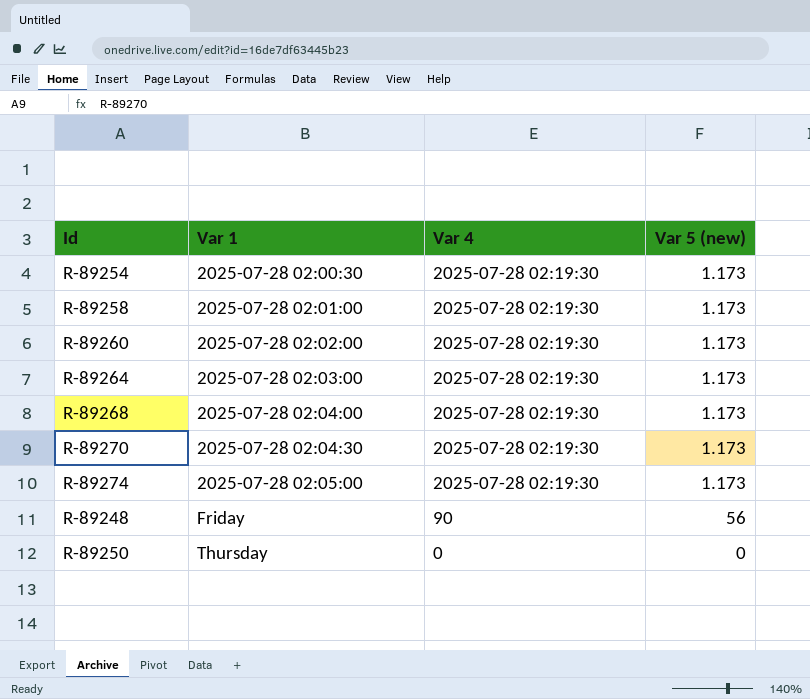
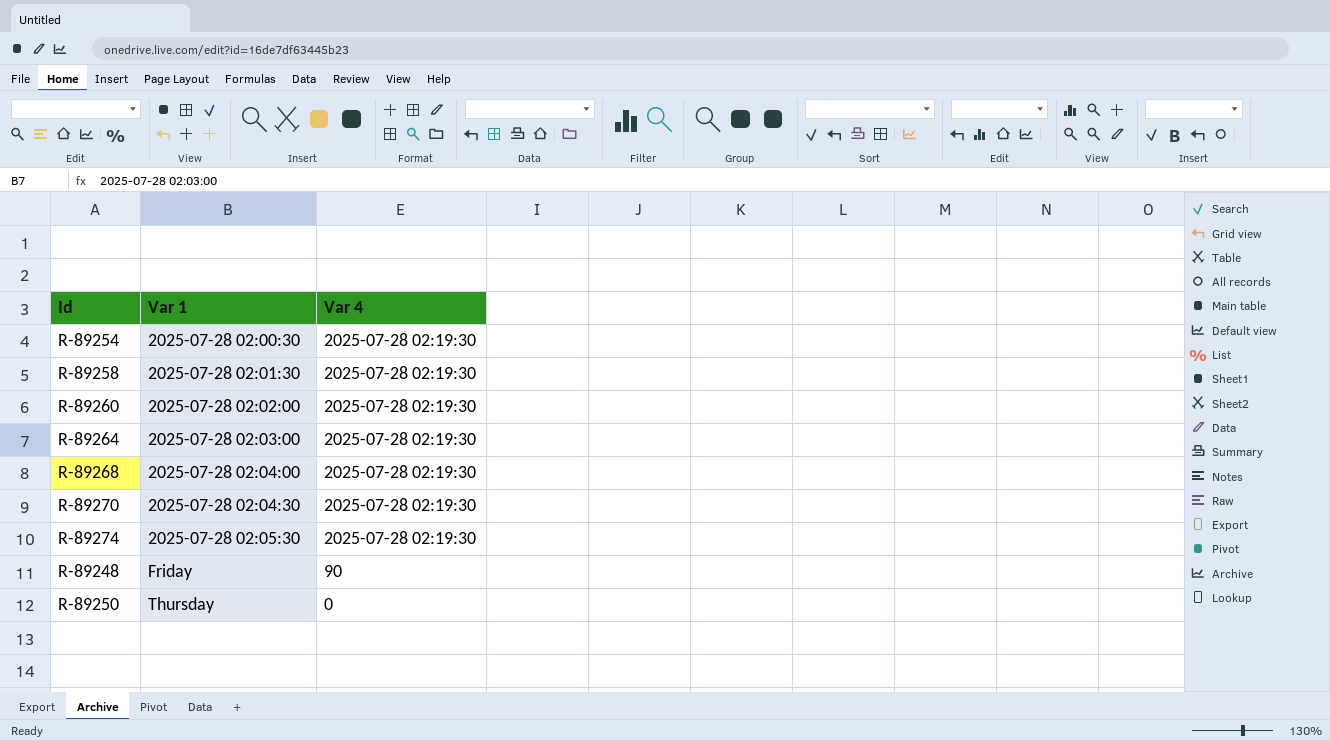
column Var 5 (new) | position: 4 -> none
R-89258 | Var 1: 2025-07-28 02:01:00 -> 2025-07-28 02:01:30
R-89274 | Var 1: 2025-07-28 02:05:00 -> 2025-07-28 02:05:30

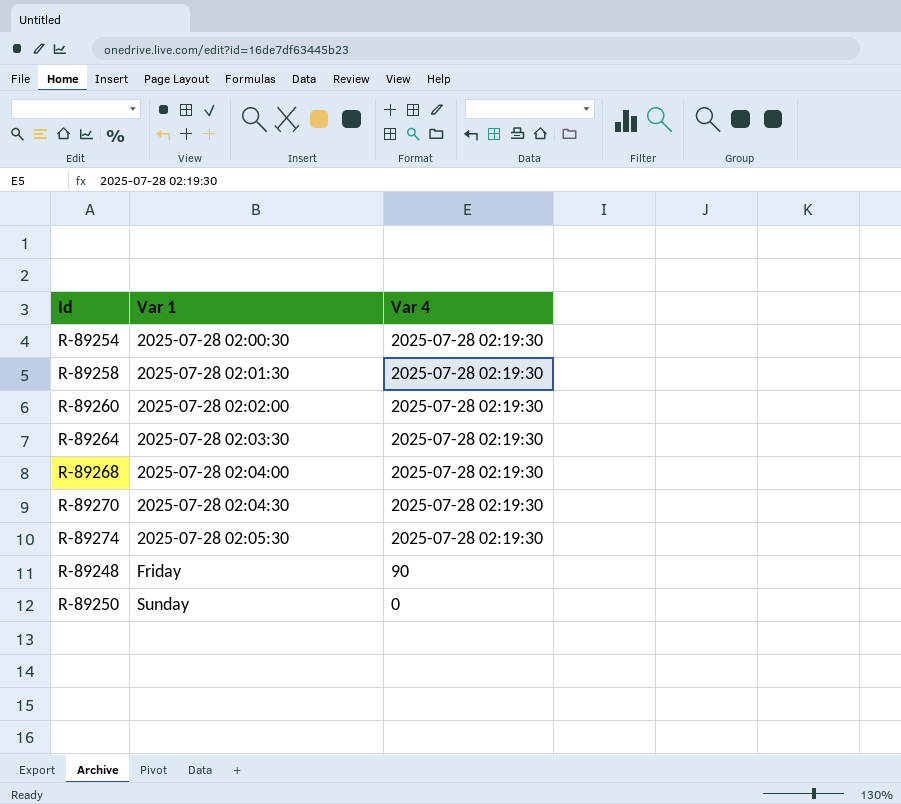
R-89264 | Var 1: 2025-07-28 02:03:00 -> 2025-07-28 02:03:30
R-89250 | Var 1: Thursday -> Sunday

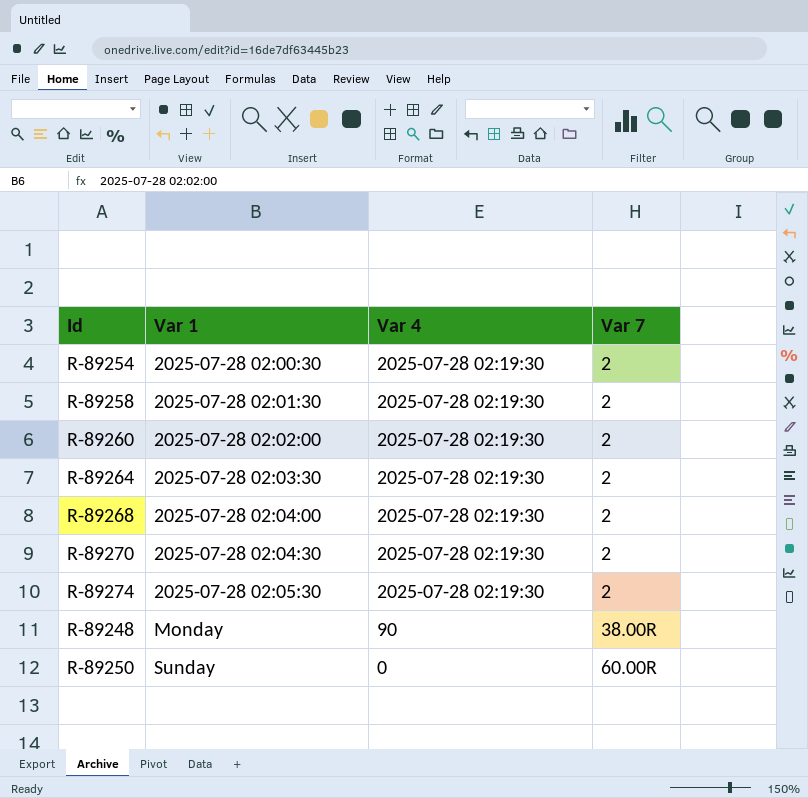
column Var 7 | position: none -> 4
R-89248 | Var 1: Friday -> Monday

